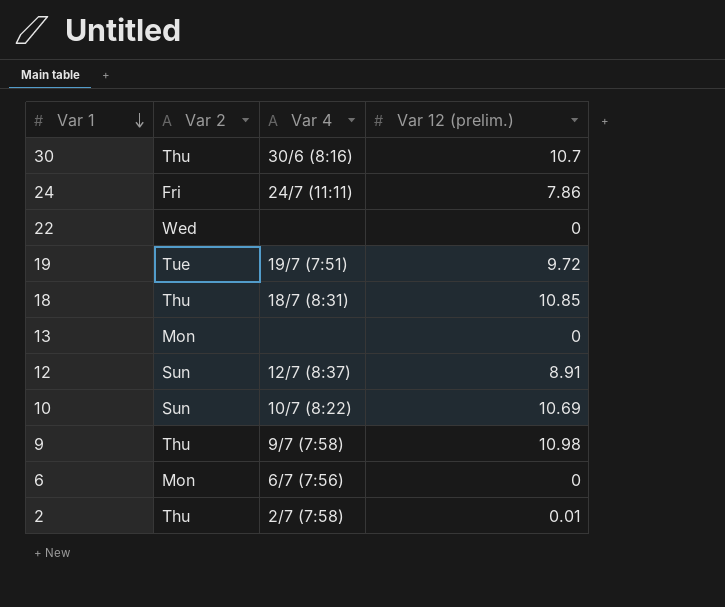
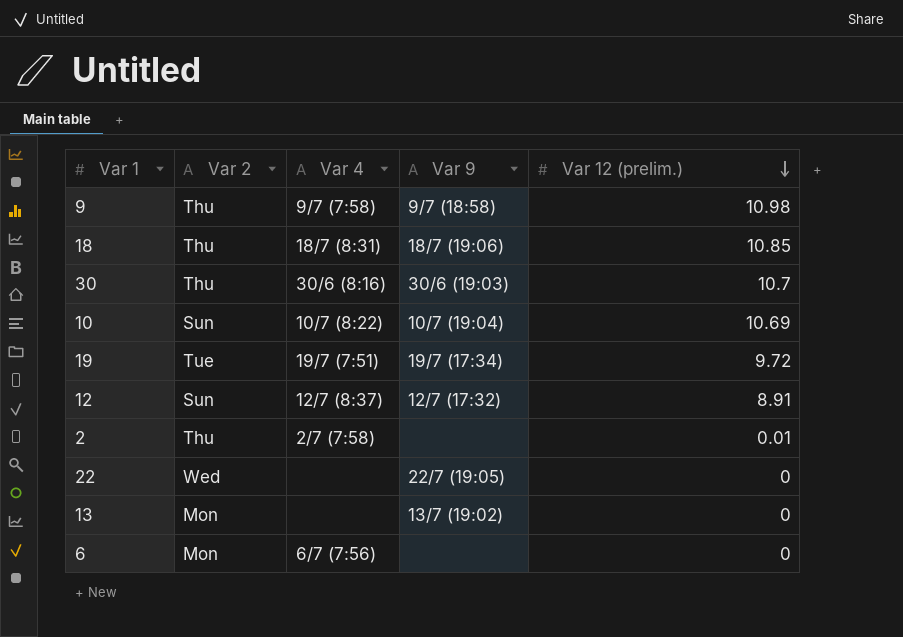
row order: Var 1 descending -> Var 12 (prelim.) descending
column Var 9 | position: none -> 4
row 24: Fri | 24/7 (11:11) | 7.86 -> none

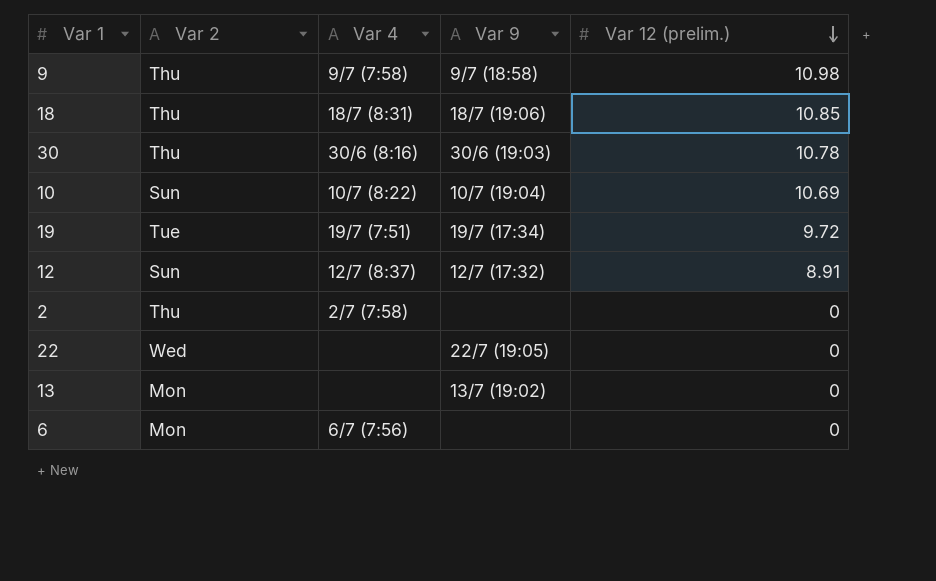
30 | Var 12 (prelim.): 10.7 -> 10.78
2 | Var 12 (prelim.): 0.01 -> 0

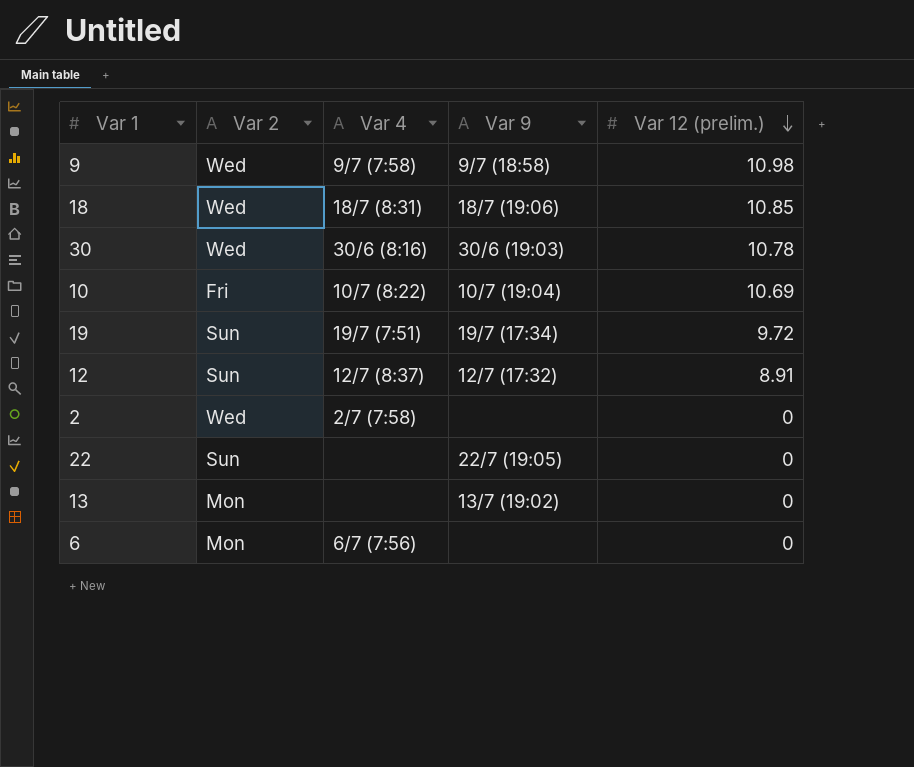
9 | Var 2: Thu -> Wed
18 | Var 2: Thu -> Wed
30 | Var 2: Thu -> Wed
10 | Var 2: Sun -> Fri
19 | Var 2: Tue -> Sun
2 | Var 2: Thu -> Wed
22 | Var 2: Wed -> Sun

